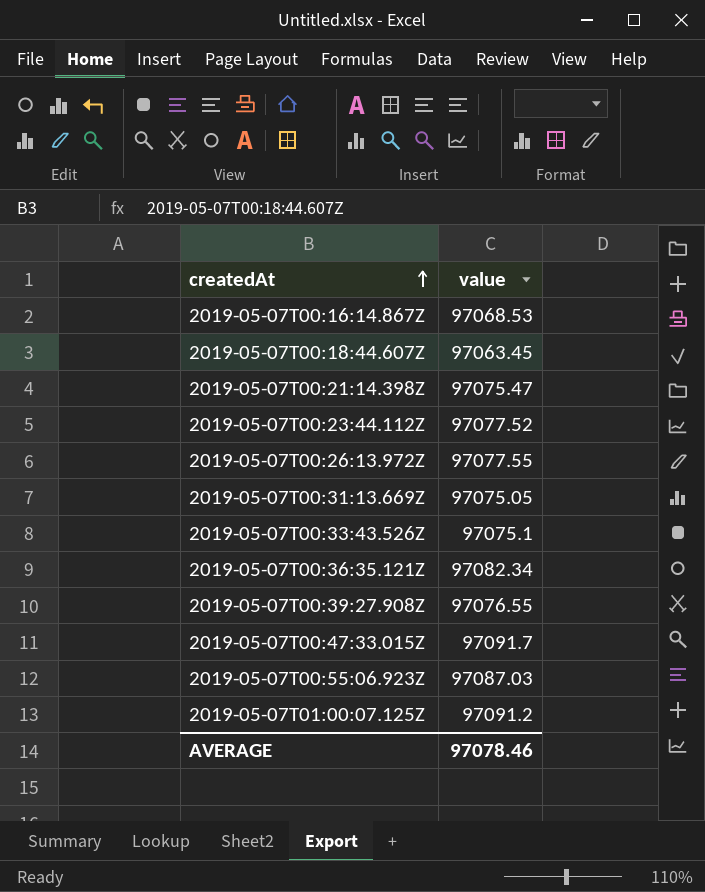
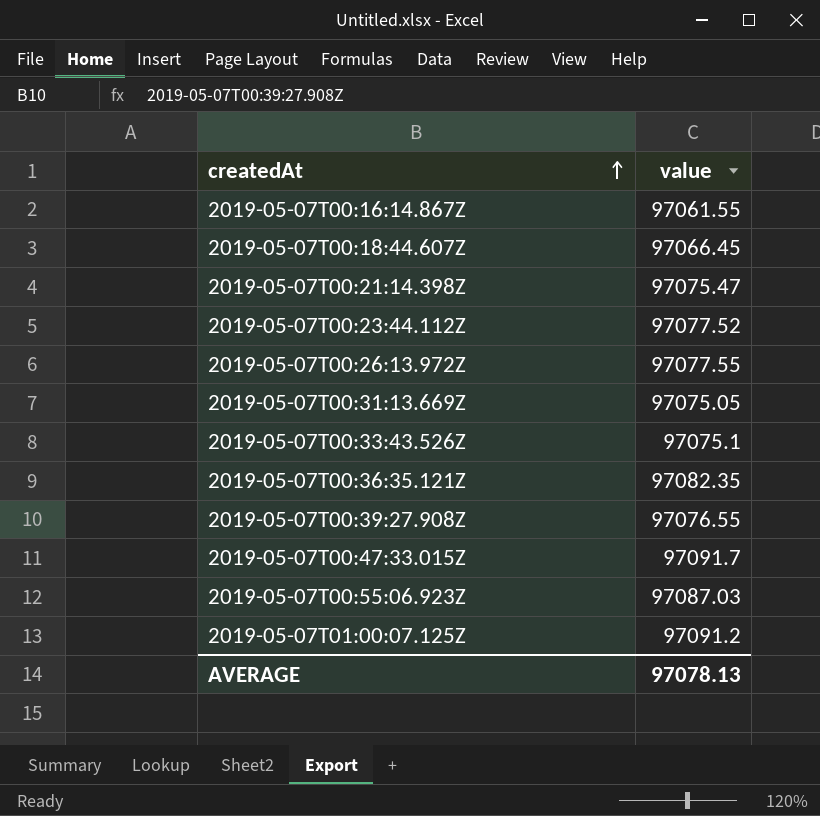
2019-05-07T00:16:14.867Z | value: 97068.53 -> 97061.55
2019-05-07T00:18:44.607Z | value: 97063.45 -> 97066.45
2019-05-07T00:36:35.121Z | value: 97082.34 -> 97082.35
AVERAGE | value: 97078.46 -> 97078.13

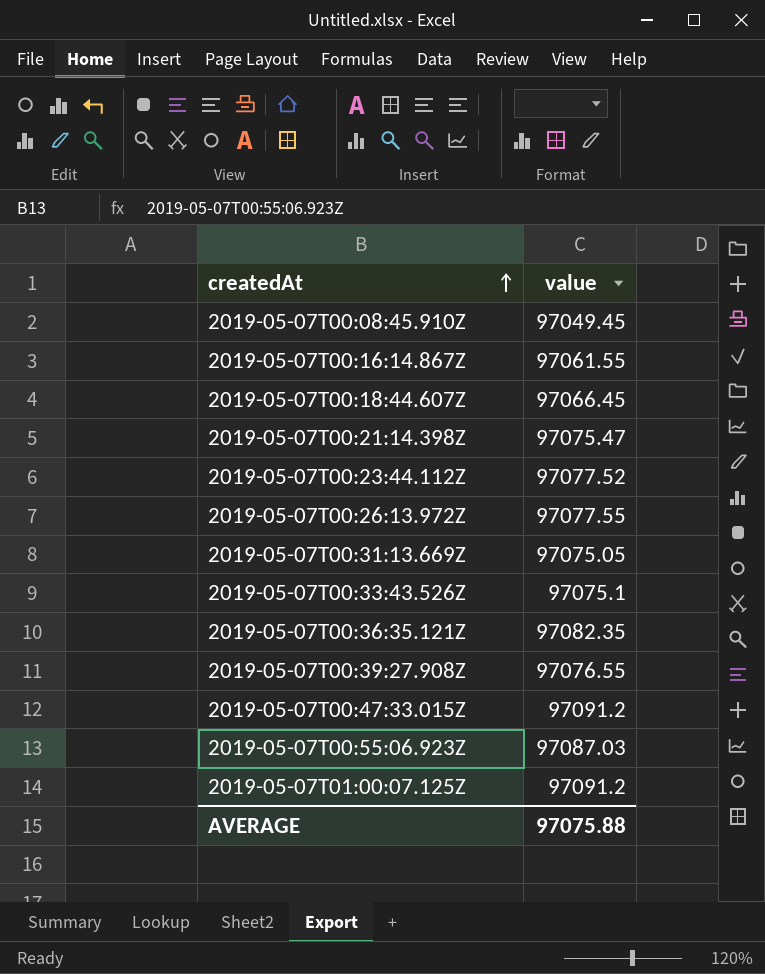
row 2019-05-07T00:08:45.910Z: none -> 97049.45
2019-05-07T00:47:33.015Z | value: 97091.7 -> 97091.2
AVERAGE | value: 97078.13 -> 97075.88

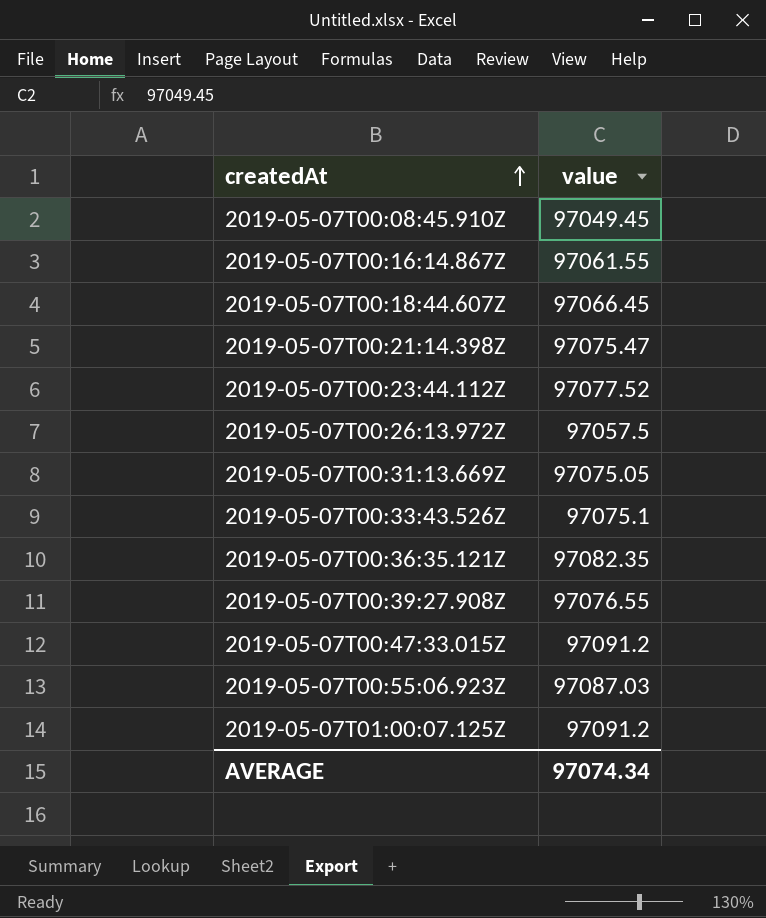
2019-05-07T00:26:13.972Z | value: 97077.55 -> 97057.5
AVERAGE | value: 97075.88 -> 97074.34

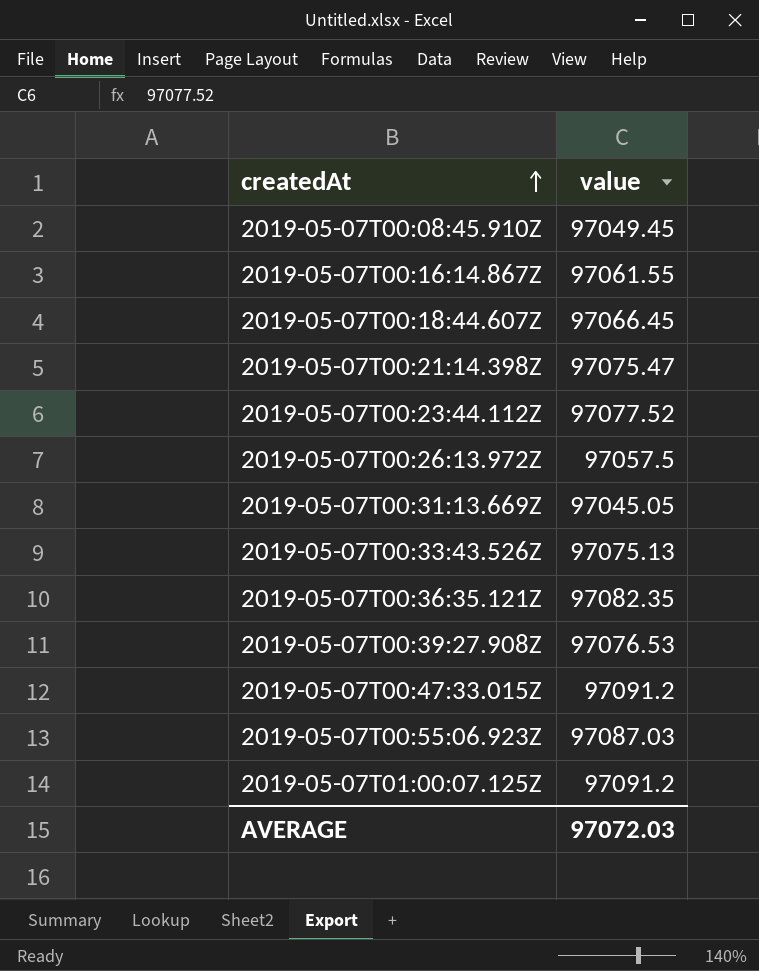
2019-05-07T00:31:13.669Z | value: 97075.05 -> 97045.05
2019-05-07T00:33:43.526Z | value: 97075.1 -> 97075.13
2019-05-07T00:39:27.908Z | value: 97076.55 -> 97076.53
AVERAGE | value: 97074.34 -> 97072.03

